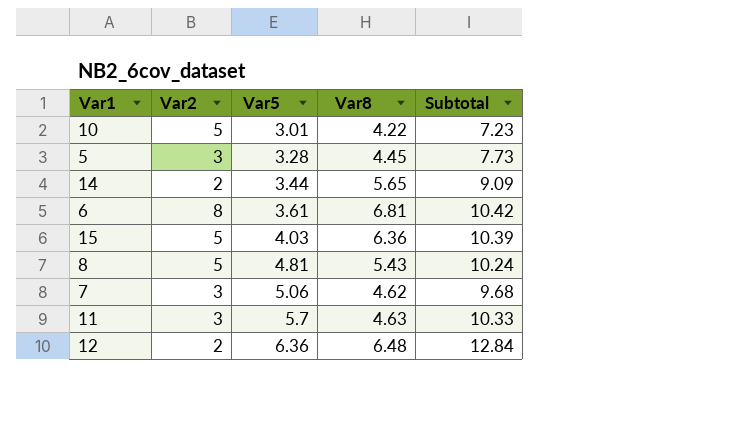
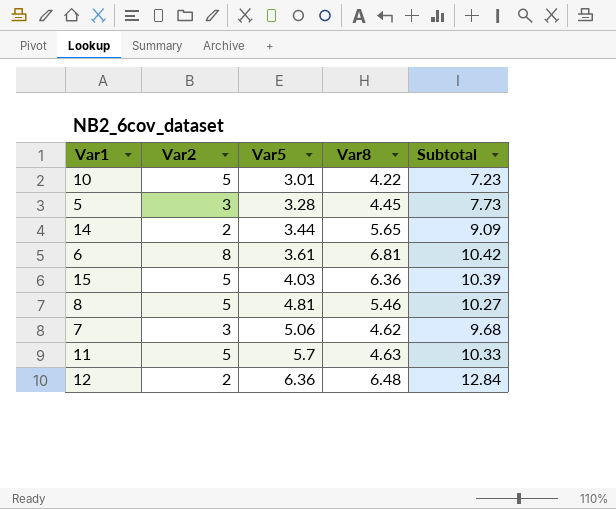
8 | Var8: 5.43 -> 5.46
8 | Subtotal: 10.24 -> 10.27
11 | Var2: 3 -> 5

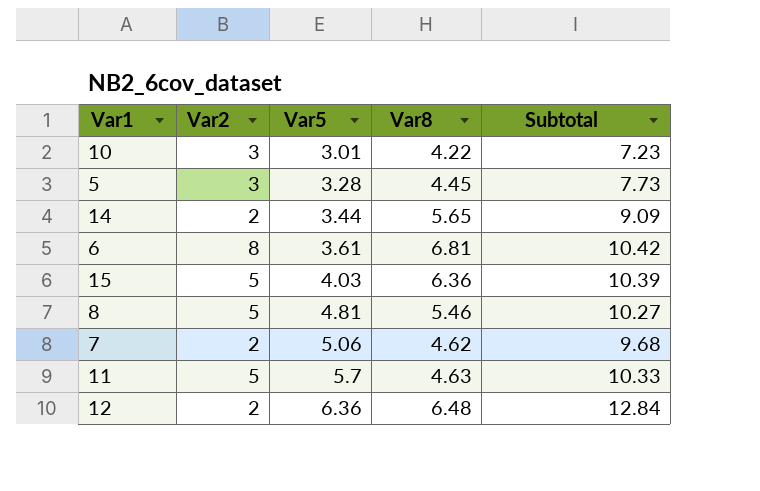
10 | Var2: 5 -> 3
7 | Var2: 3 -> 2

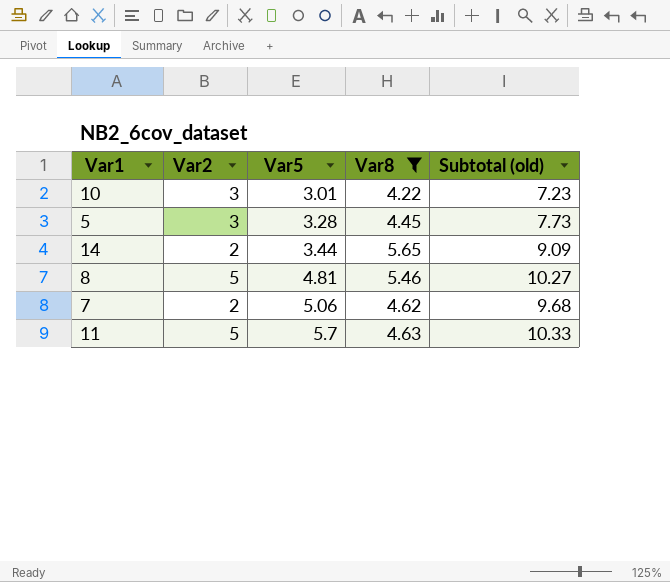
filter: none -> Var8 <= 5.65
column name: Subtotal -> Subtotal (old)

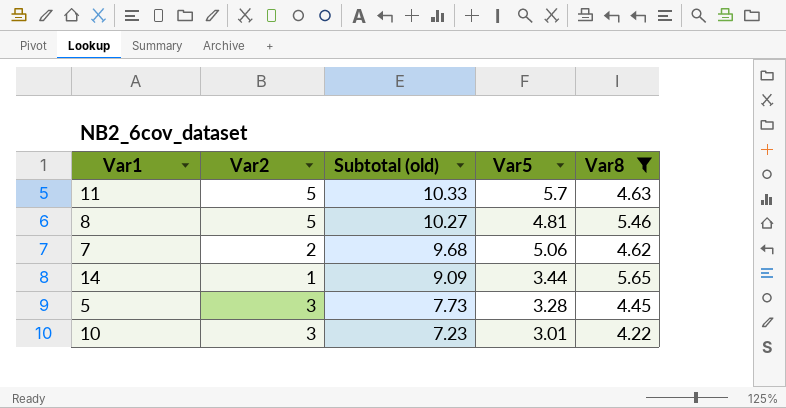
row order: Var5 ascending -> Subtotal (old) descending
column Subtotal (old) | position: 5 -> 3
14 | Var2: 2 -> 1

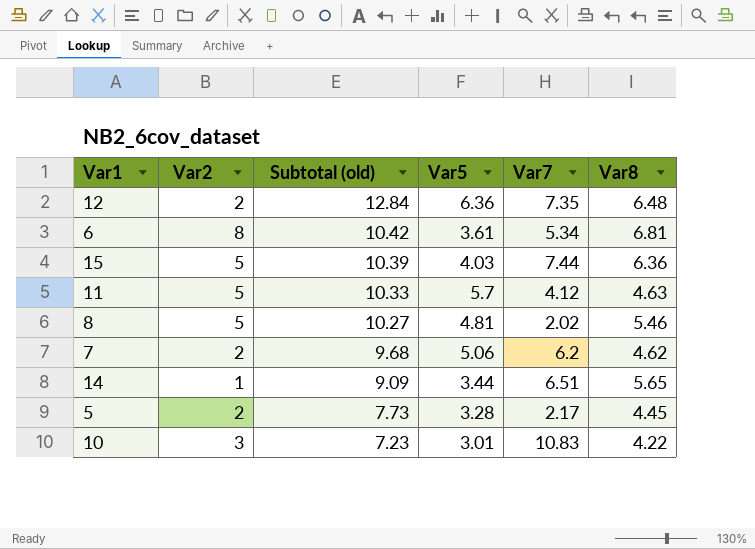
filter: Var8 <= 5.65 -> none
column Var7 | position: none -> 5
5 | Var2: 3 -> 2

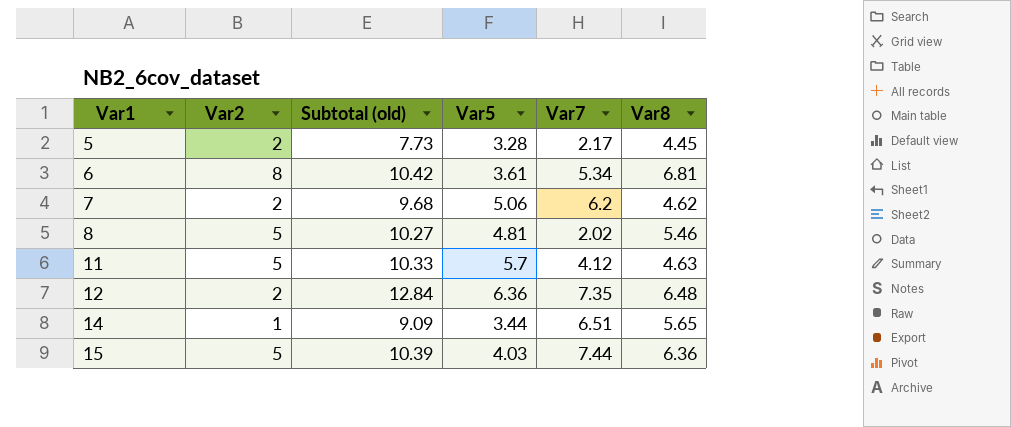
row order: Subtotal (old) descending -> Var1 ascending
row 10: 3 | 7.23 | 3.01 | 10.83 | 4.22 -> none

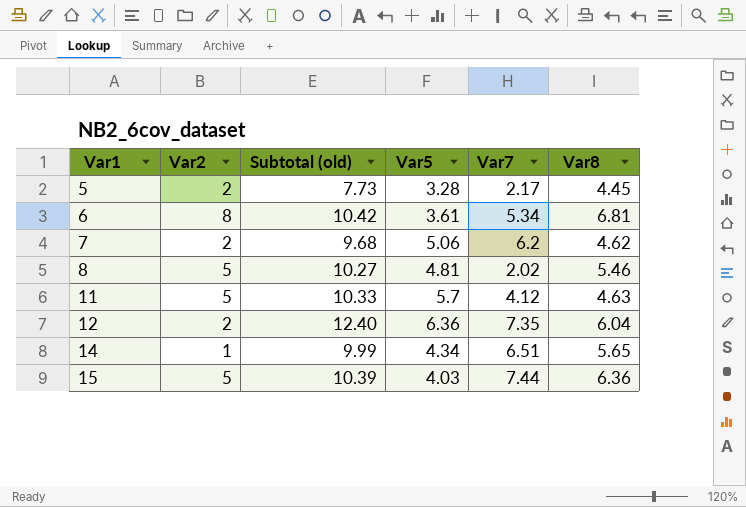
12 | Subtotal (old): 12.84 -> 12.40
12 | Var8: 6.48 -> 6.04
14 | Subtotal (old): 9.09 -> 9.99
14 | Var5: 3.44 -> 4.34

